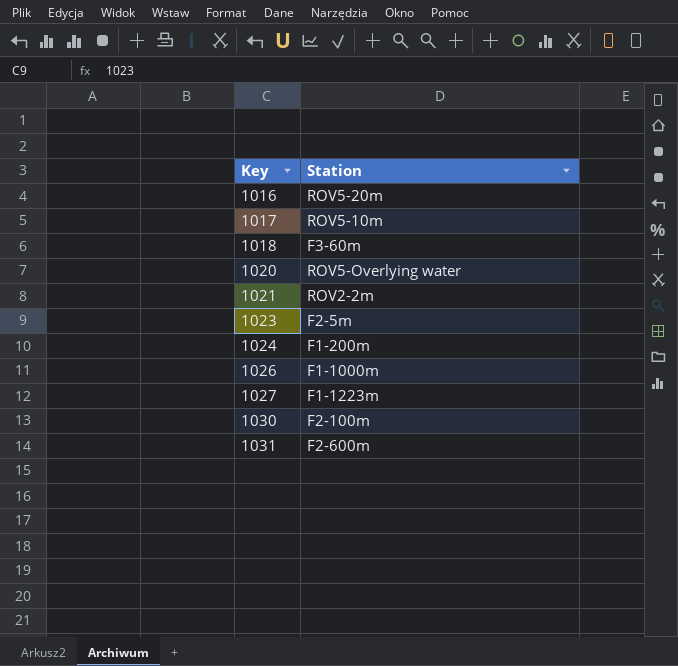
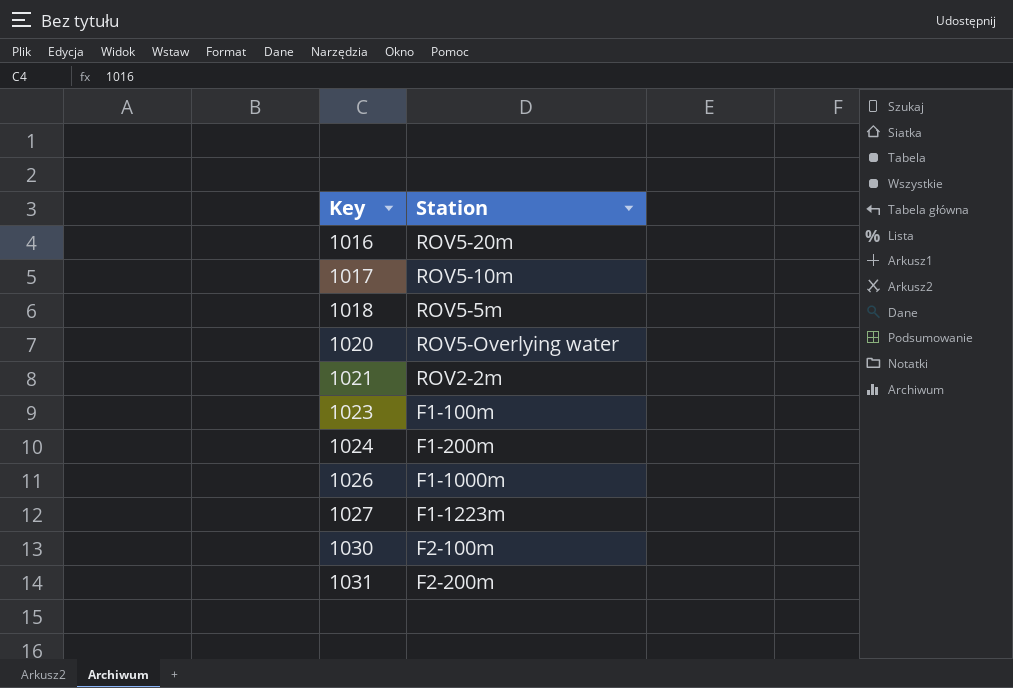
1018 | Station: F3-60m -> ROV5-5m
1023 | Station: F2-5m -> F1-100m
1031 | Station: F2-600m -> F2-200m

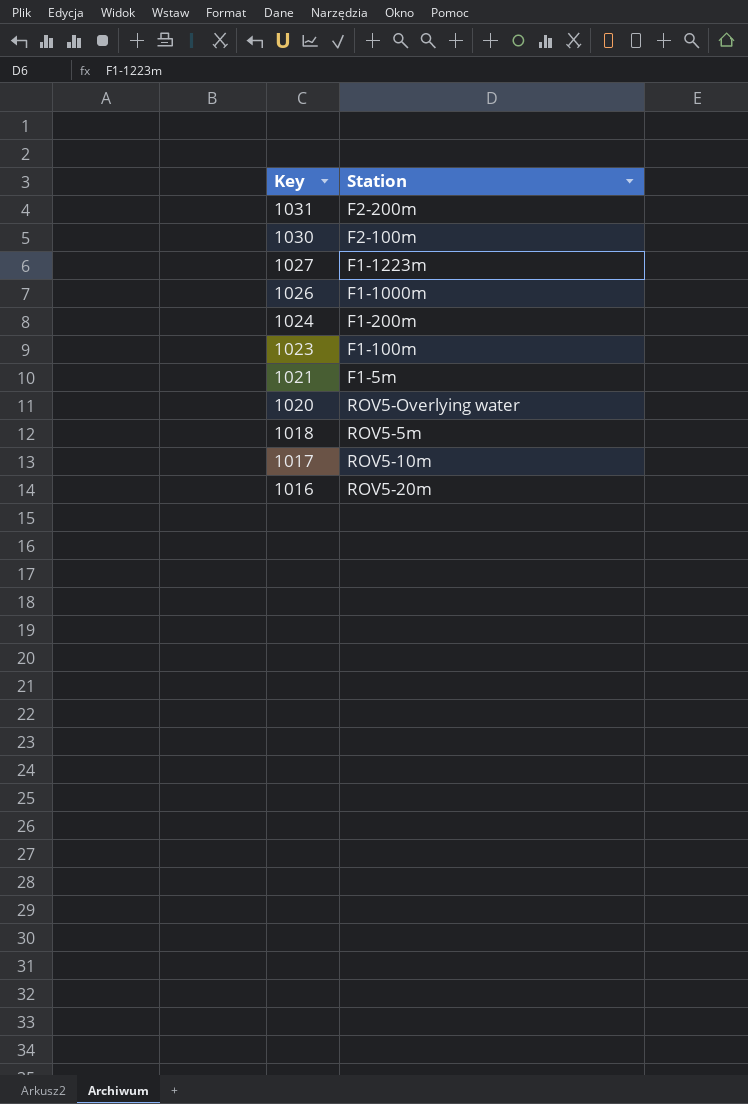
row order: Key ascending -> Key descending
1021 | Station: ROV2-2m -> F1-5m

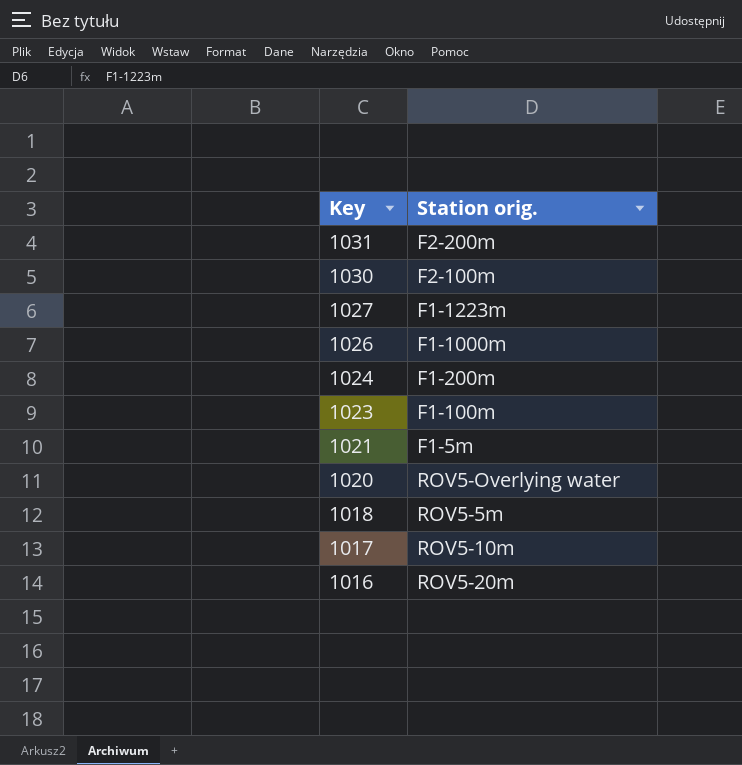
column name: Station -> Station orig.

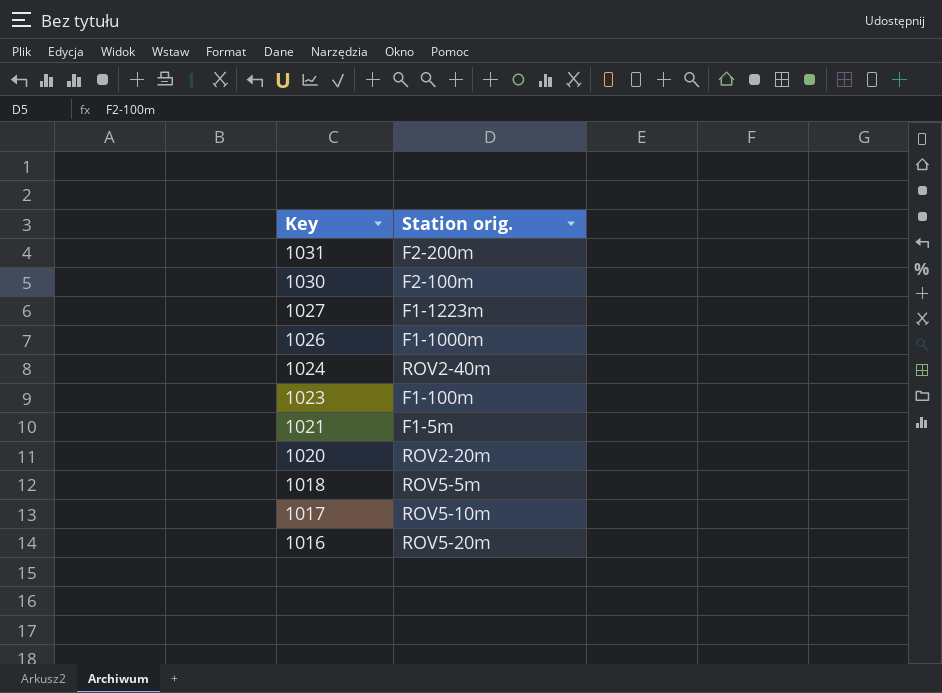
1024 | Station orig.: F1-200m -> ROV2-40m
1020 | Station orig.: ROV5-Overlying water -> ROV2-20m

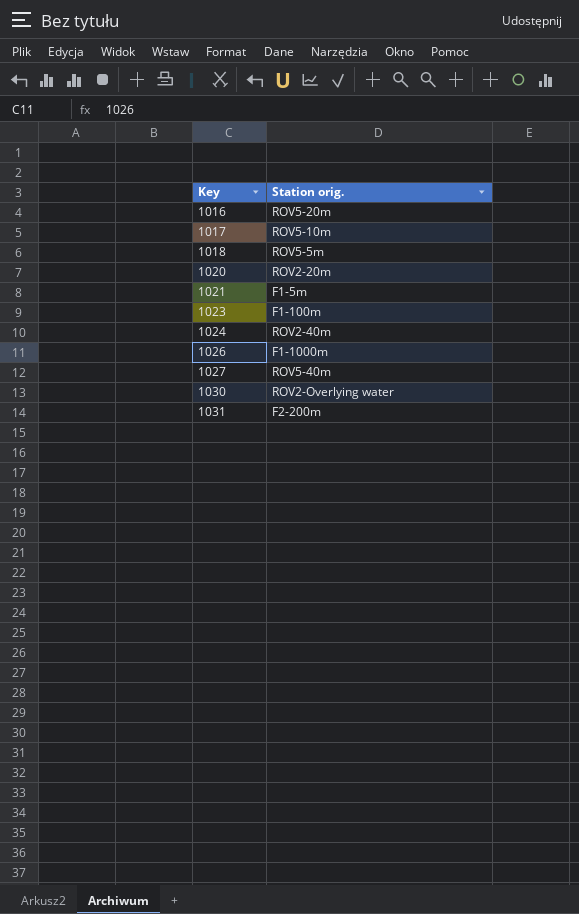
row order: Key descending -> Key ascending
1027 | Station orig.: F1-1223m -> ROV5-40m
1030 | Station orig.: F2-100m -> ROV2-Overlying water

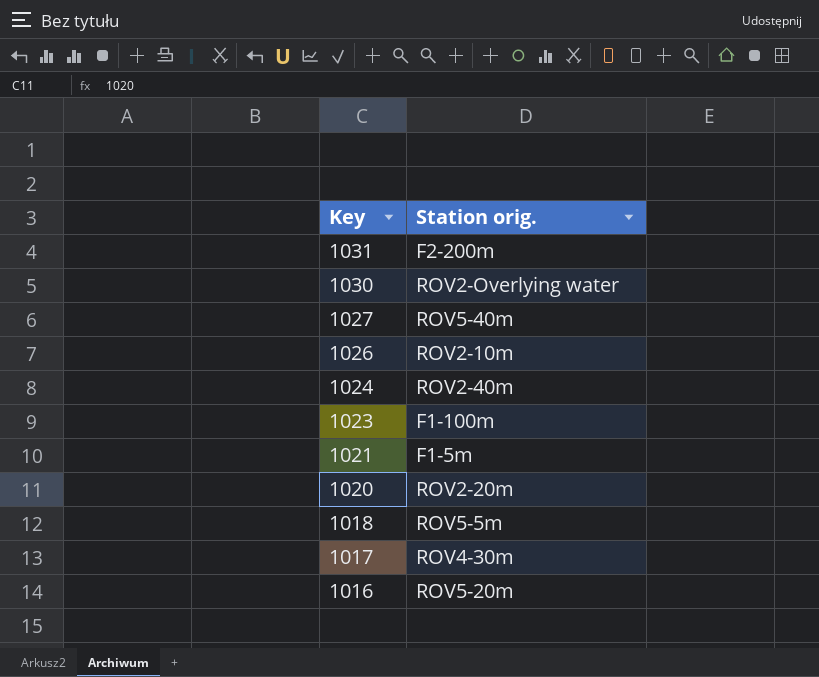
row order: Key ascending -> Key descending
1026 | Station orig.: F1-1000m -> ROV2-10m
1017 | Station orig.: ROV5-10m -> ROV4-30m

